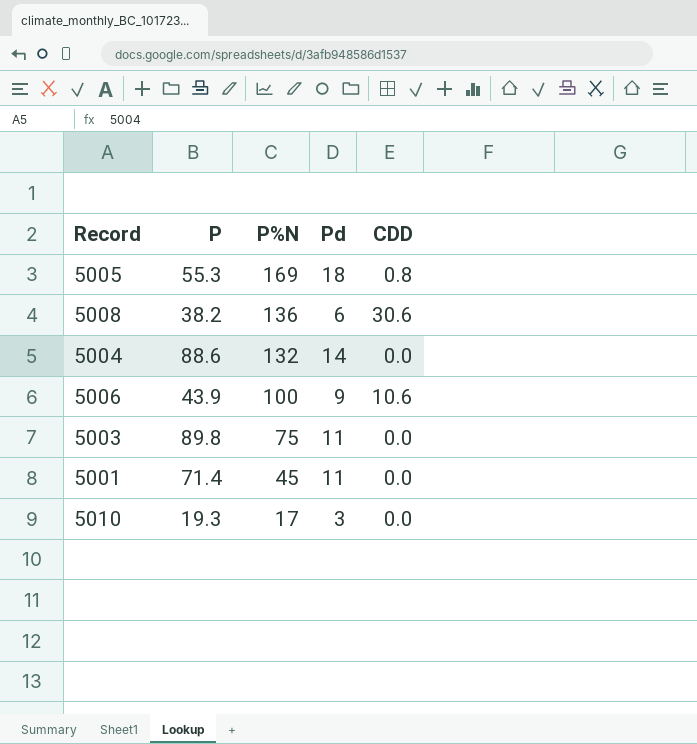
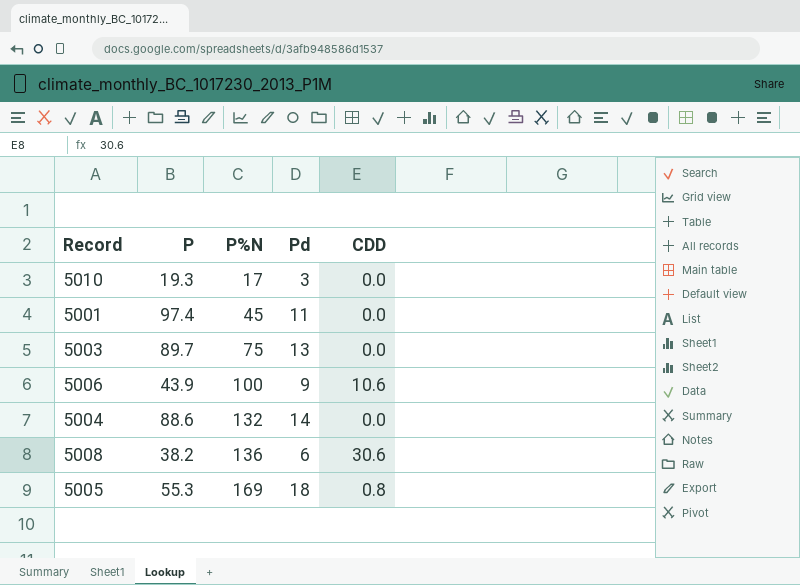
row order: P%N descending -> P%N ascending
5001 | P: 71.4 -> 97.4
5003 | P: 89.8 -> 89.7
5003 | Pd: 11 -> 13

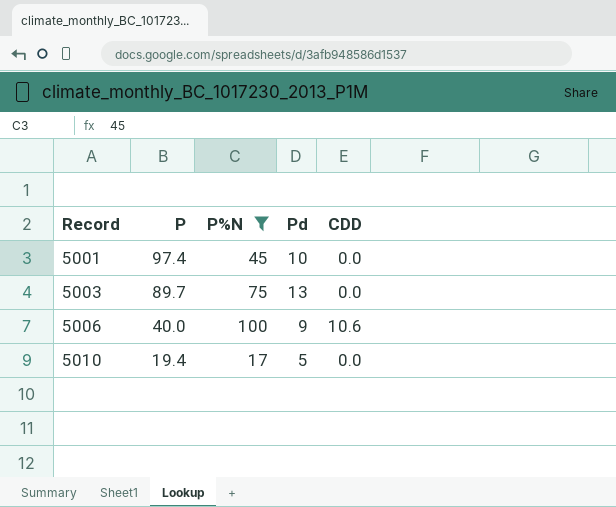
filter: none -> P%N <= 100
row order: P%N ascending -> Record ascending
5001 | Pd: 11 -> 10
5006 | P: 43.9 -> 40.0
5010 | P: 19.3 -> 19.4
5010 | Pd: 3 -> 5

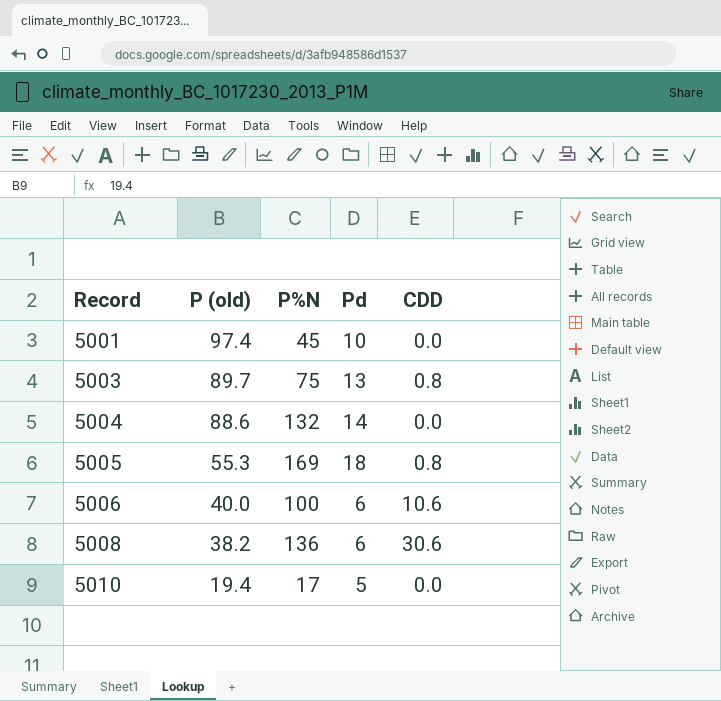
filter: P%N <= 100 -> none
column name: P -> P (old)
5003 | CDD: 0.0 -> 0.8
5006 | Pd: 9 -> 6

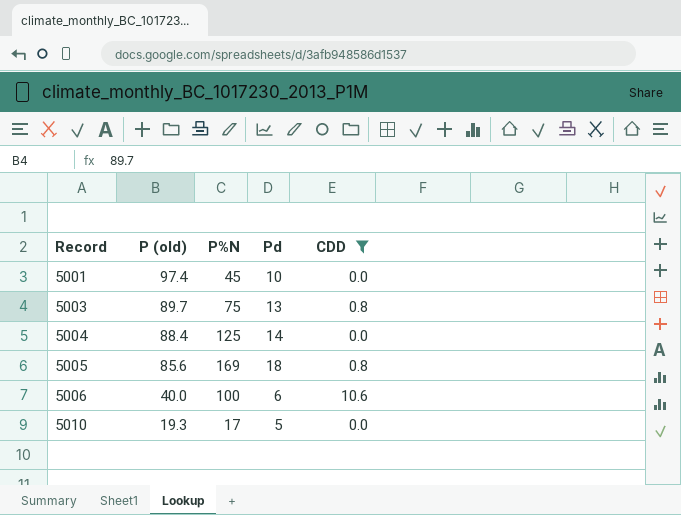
filter: none -> CDD != 30.6
5004 | P (old): 88.6 -> 88.4
5004 | P%N: 132 -> 125
5005 | P (old): 55.3 -> 85.6
5010 | P (old): 19.4 -> 19.3

